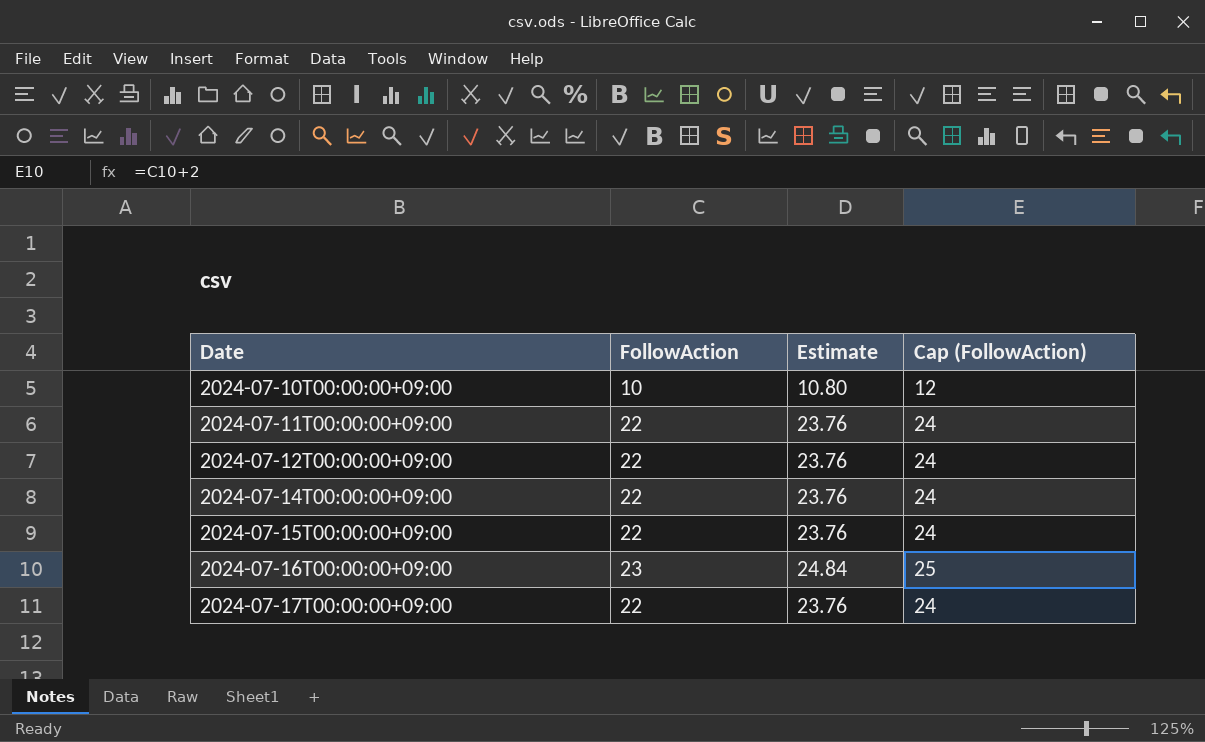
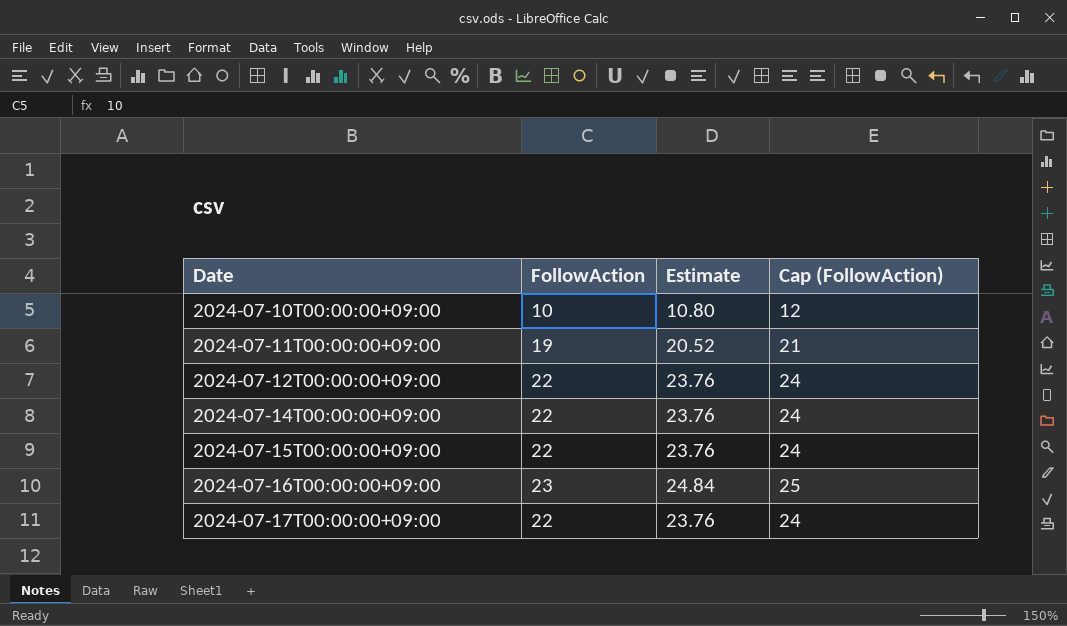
2024-07-11T00:00:00+09:00 | FollowAction: 22 -> 19
2024-07-11T00:00:00+09:00 | Estimate: 23.76 -> 20.52
2024-07-11T00:00:00+09:00 | Cap (FollowAction): 24 -> 21

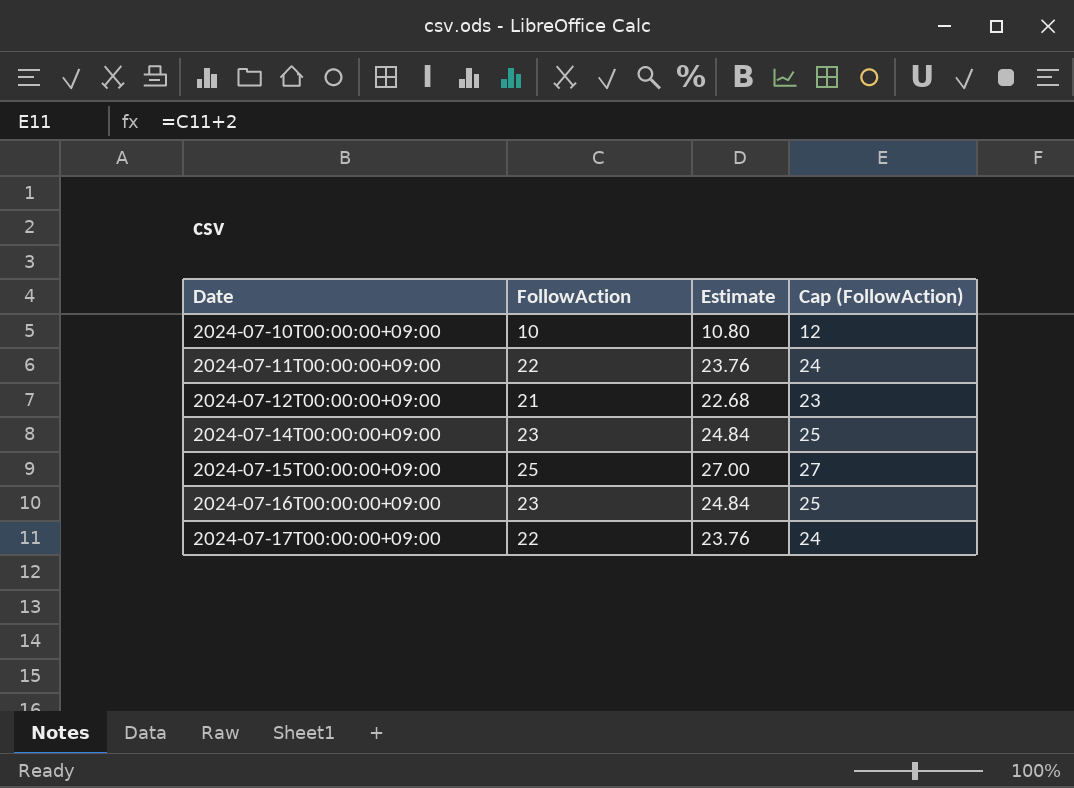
2024-07-11T00:00:00+09:00 | FollowAction: 19 -> 22
2024-07-11T00:00:00+09:00 | Estimate: 20.52 -> 23.76
2024-07-11T00:00:00+09:00 | Cap (FollowAction): 21 -> 24
2024-07-12T00:00:00+09:00 | FollowAction: 22 -> 21
2024-07-12T00:00:00+09:00 | Estimate: 23.76 -> 22.68
2024-07-12T00:00:00+09:00 | Cap (FollowAction): 24 -> 23
2024-07-14T00:00:00+09:00 | FollowAction: 22 -> 23
2024-07-14T00:00:00+09:00 | Estimate: 23.76 -> 24.84
2024-07-14T00:00:00+09:00 | Cap (FollowAction): 24 -> 25
2024-07-15T00:00:00+09:00 | FollowAction: 22 -> 25
2024-07-15T00:00:00+09:00 | Estimate: 23.76 -> 27.00
2024-07-15T00:00:00+09:00 | Cap (FollowAction): 24 -> 27

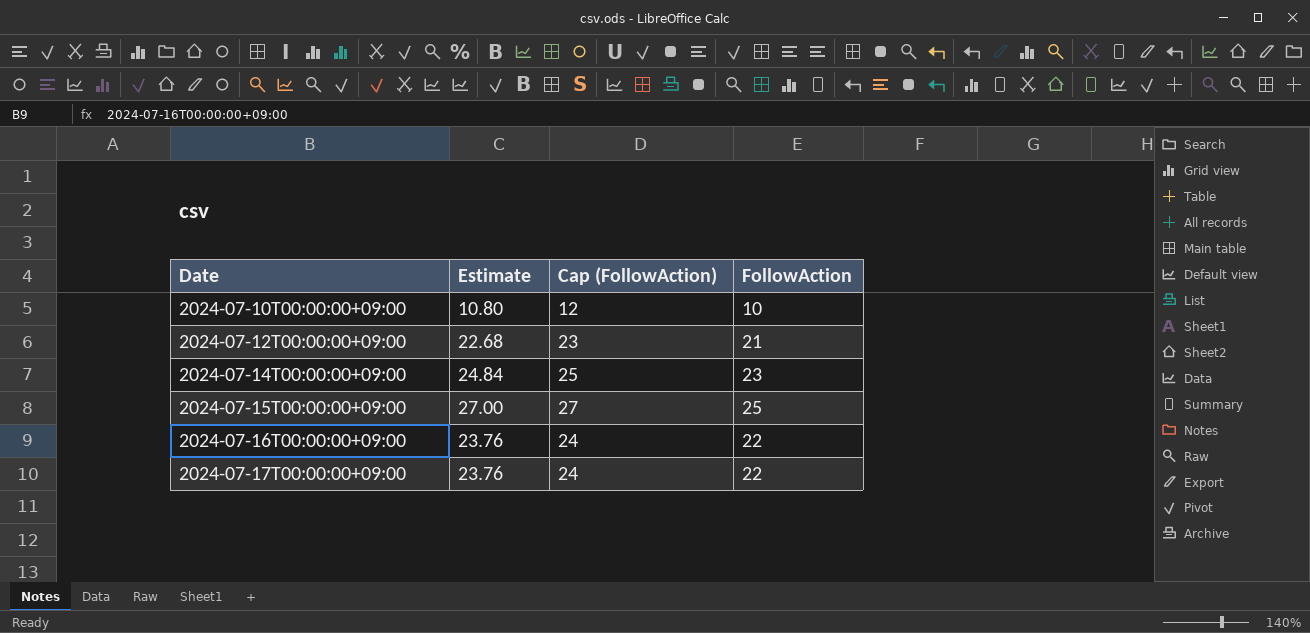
column FollowAction | position: 2 -> 4
row 2024-07-11T00:00:00+09:00: 22 | 23.76 | 24 -> none
2024-07-16T00:00:00+09:00 | Estimate: 24.84 -> 23.76
2024-07-16T00:00:00+09:00 | Cap (FollowAction): 25 -> 24
2024-07-16T00:00:00+09:00 | FollowAction: 23 -> 22

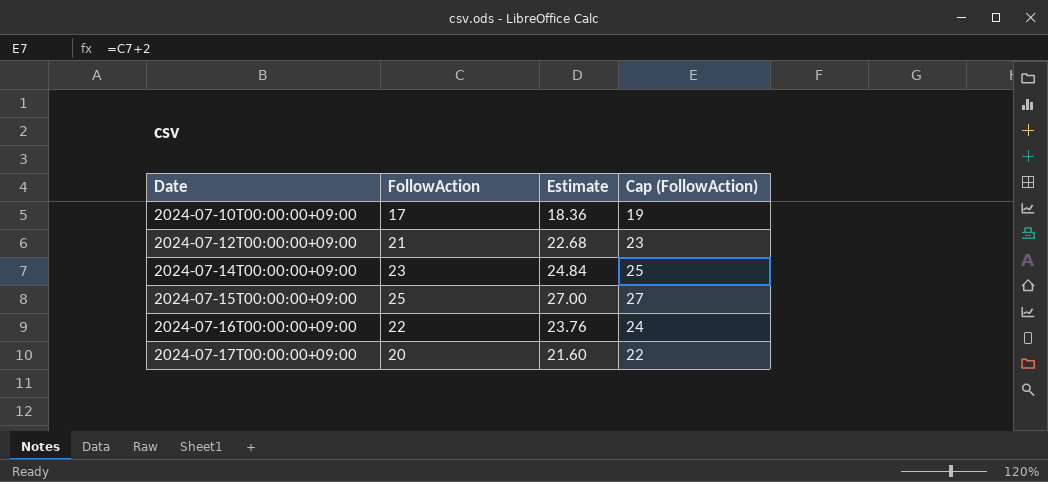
column FollowAction | position: 4 -> 2
2024-07-10T00:00:00+09:00 | FollowAction: 10 -> 17
2024-07-10T00:00:00+09:00 | Estimate: 10.80 -> 18.36
2024-07-10T00:00:00+09:00 | Cap (FollowAction): 12 -> 19
2024-07-17T00:00:00+09:00 | FollowAction: 22 -> 20
2024-07-17T00:00:00+09:00 | Estimate: 23.76 -> 21.60
2024-07-17T00:00:00+09:00 | Cap (FollowAction): 24 -> 22

